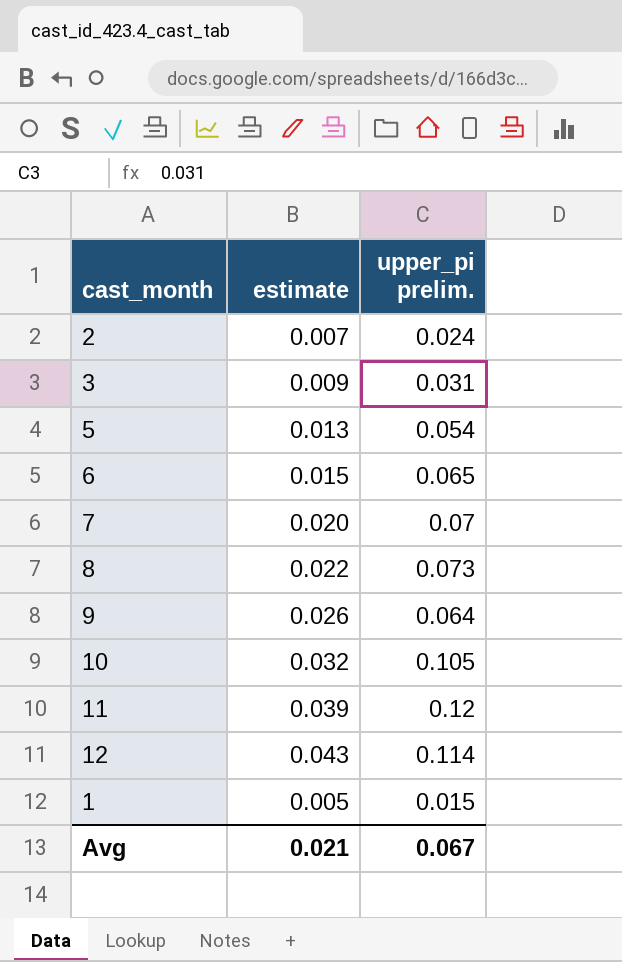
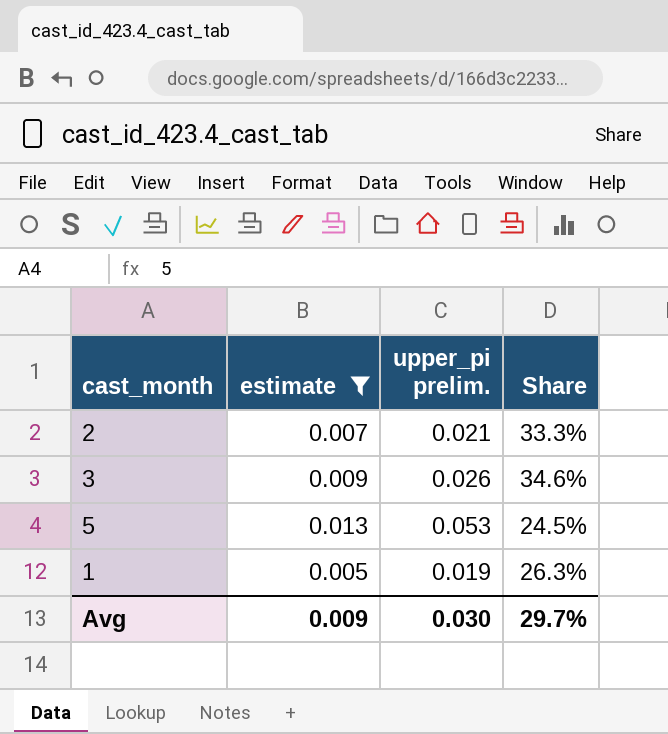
filter: none -> estimate <= 0.013
column Share | formula: none -> [estimate] / [upper_pi prelim.]
2 | upper_pi prelim.: 0.024 -> 0.021
3 | upper_pi prelim.: 0.031 -> 0.026
5 | upper_pi prelim.: 0.054 -> 0.053
1 | upper_pi prelim.: 0.015 -> 0.019
Avg | estimate: 0.021 -> 0.009
Avg | upper_pi prelim.: 0.067 -> 0.030

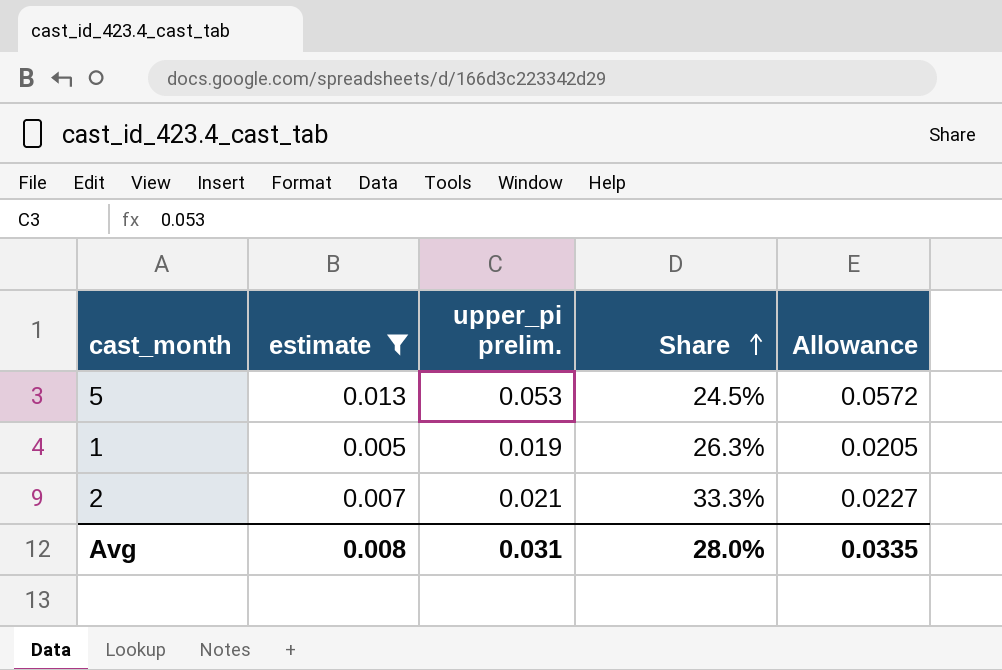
row order: none -> Share ascending
column Allowance | formula: none -> [upper_pi prelim.] * 1.08
row 3: 0.009 | 0.026 | 34.6% -> none
Avg | estimate: 0.009 -> 0.008
Avg | upper_pi prelim.: 0.030 -> 0.031
Avg | Share: 29.7% -> 28.0%

